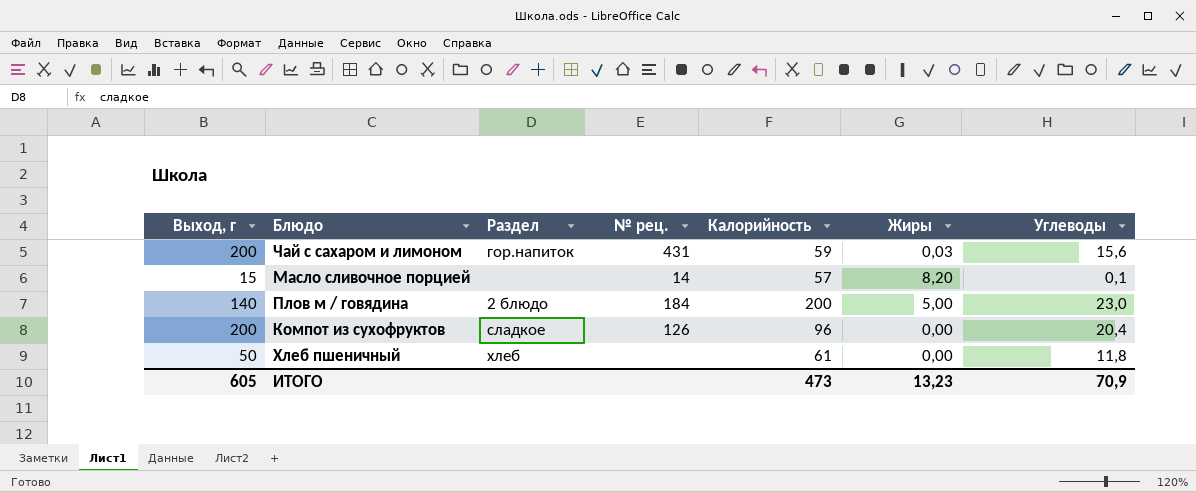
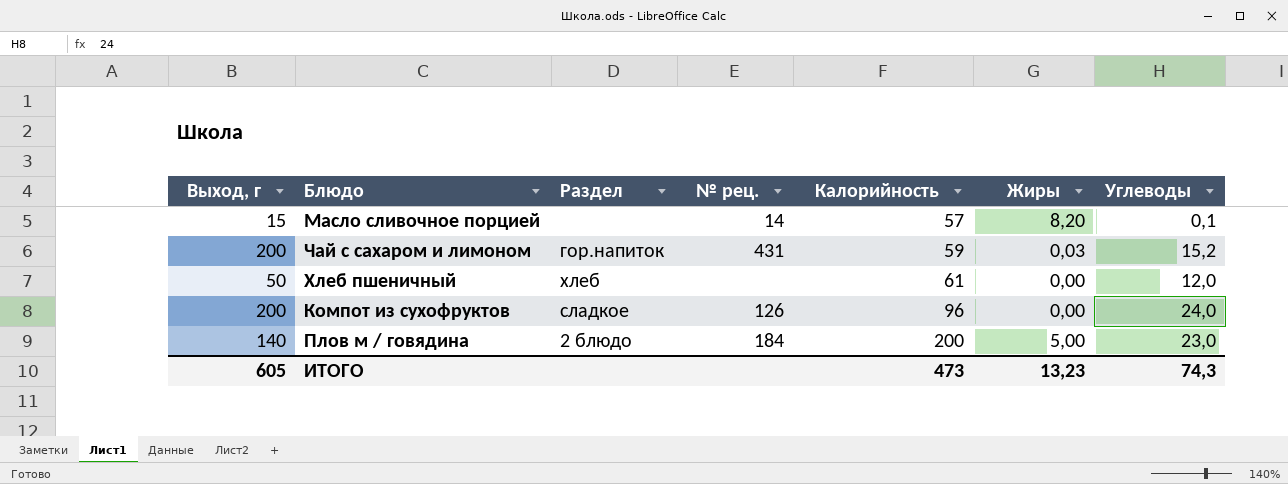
row order: none -> Калорийность ascending
Чай с сахаром и лимоном | Углеводы: 15,6 -> 15,2
Хлеб пшеничный | Углеводы: 11,8 -> 12,0
Компот из сухофруктов | Углеводы: 20,4 -> 24,0
ИТОГО | Углеводы: 70,9 -> 74,3

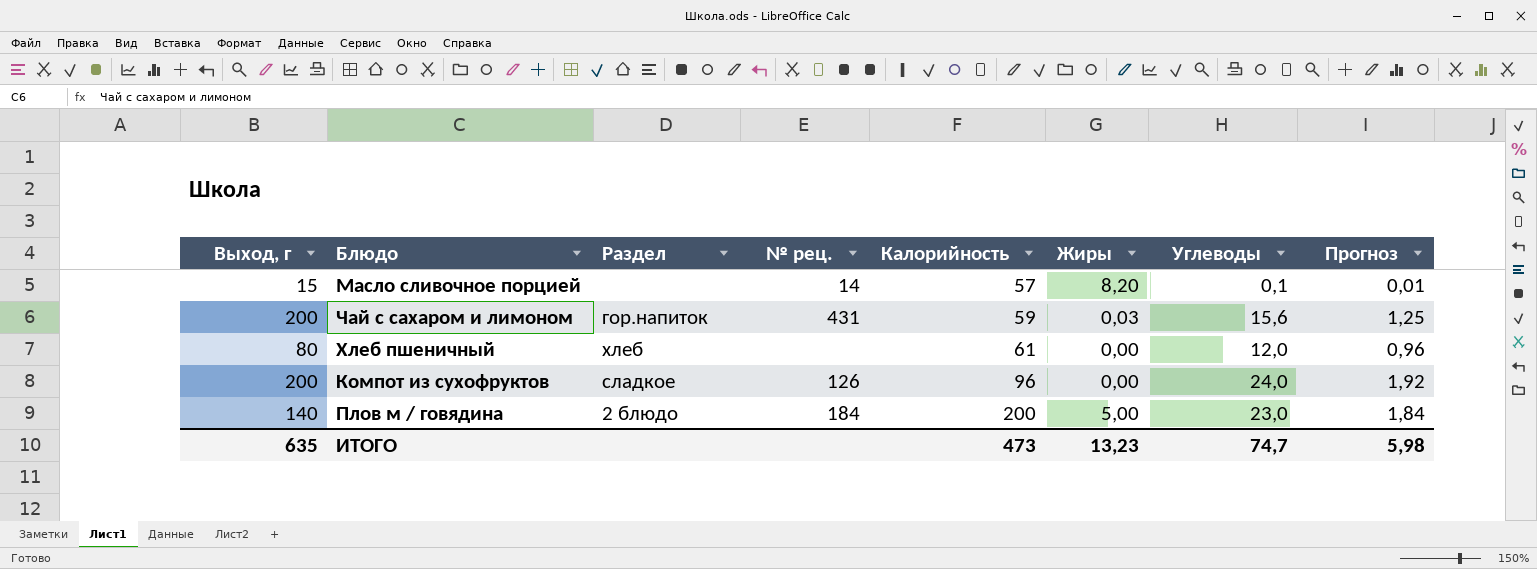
column Прогноз | formula: none -> [Углеводы] * 0,08
Чай с сахаром и лимоном | Углеводы: 15,2 -> 15,6
Хлеб пшеничный | Выход, г: 50 -> 80
ИТОГО | Выход, г: 605 -> 635
ИТОГО | Углеводы: 74,3 -> 74,7

